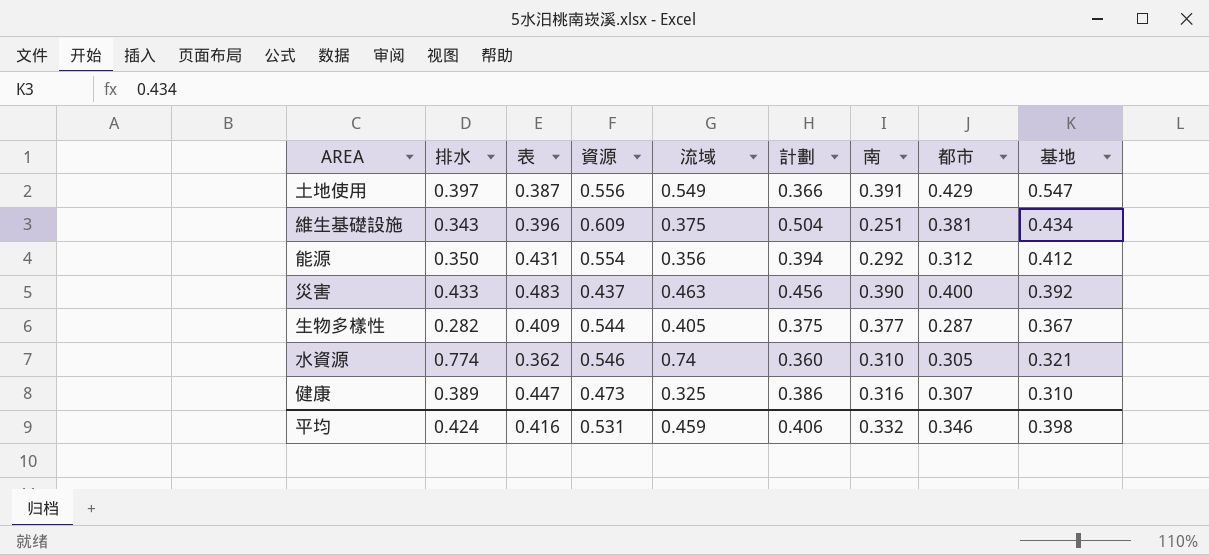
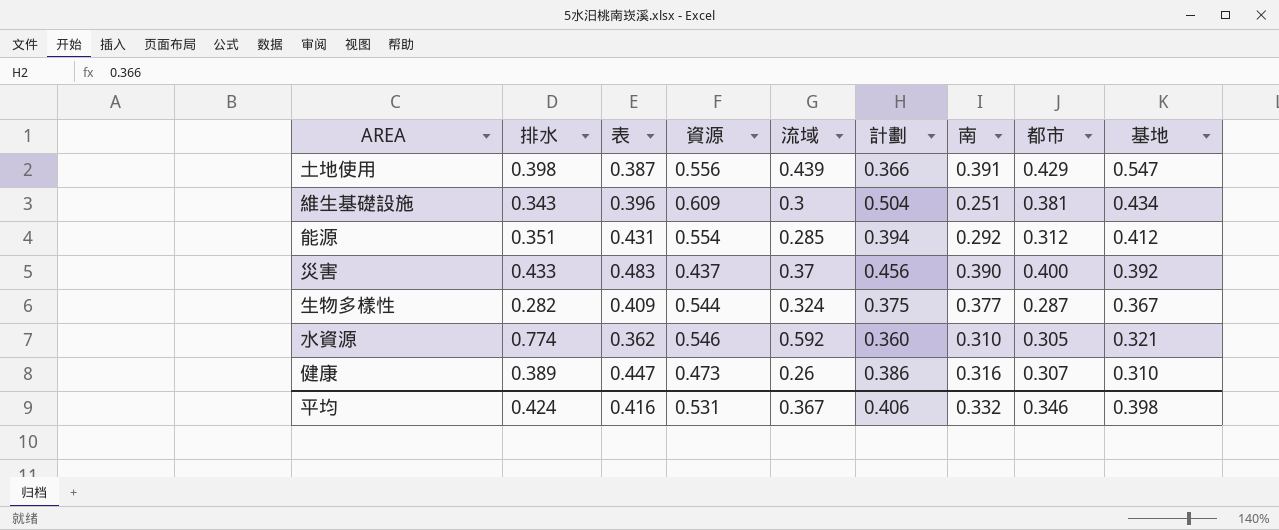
土地使用 | 排水: 0.397 -> 0.398
土地使用 | 流域: 0.549 -> 0.439
維生基礎設施 | 流域: 0.375 -> 0.3
能源 | 排水: 0.350 -> 0.351
能源 | 流域: 0.356 -> 0.285
災害 | 流域: 0.463 -> 0.37
生物多樣性 | 流域: 0.405 -> 0.324
水資源 | 流域: 0.74 -> 0.592
健康 | 流域: 0.325 -> 0.26
平均 | 流域: 0.459 -> 0.367

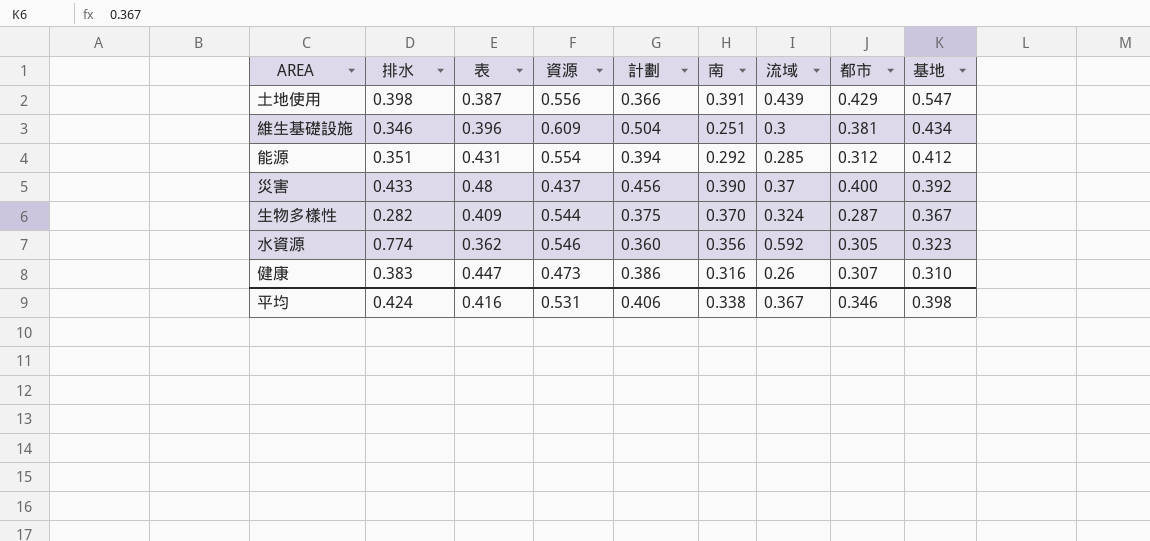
column 流域 | position: 5 -> 7
維生基礎設施 | 排水: 0.343 -> 0.346
災害 | 表: 0.483 -> 0.48
生物多樣性 | 南: 0.377 -> 0.370
水資源 | 南: 0.310 -> 0.356
水資源 | 基地: 0.321 -> 0.323
健康 | 排水: 0.389 -> 0.383
平均 | 南: 0.332 -> 0.338

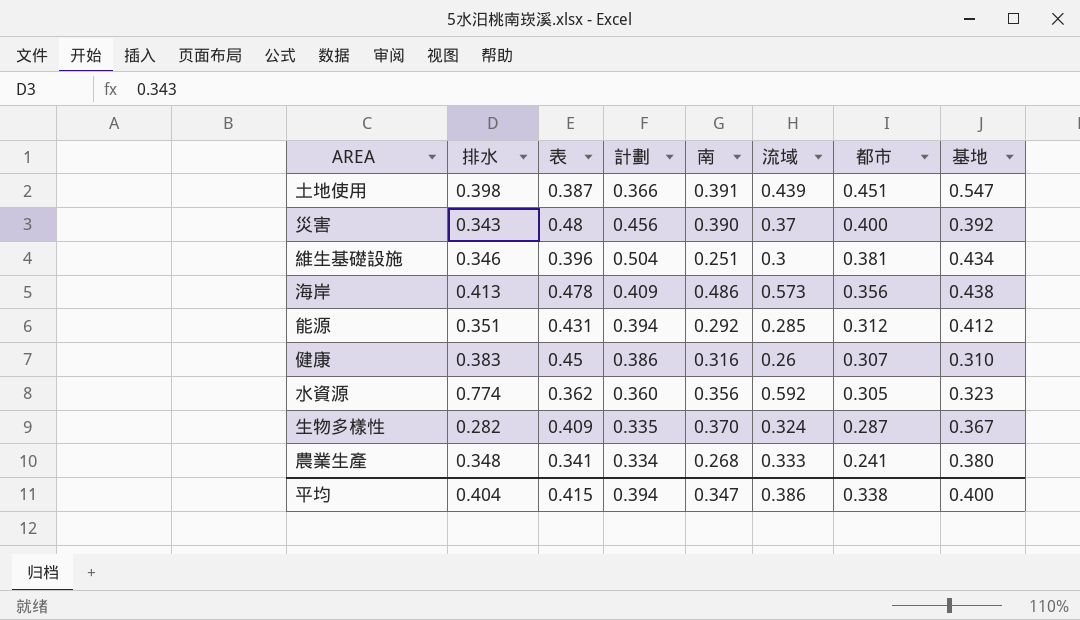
row order: 基地 descending -> 都市 descending
column 資源 | position: 4 -> none
土地使用 | 都市: 0.429 -> 0.451
災害 | 排水: 0.433 -> 0.343
row 海岸: none -> 0.413 | 0.478 | 0.409 | 0.486 | 0.573 | 0.356 | 0.438
健康 | 表: 0.447 -> 0.45
生物多樣性 | 計劃: 0.375 -> 0.335
row 農業生產: none -> 0.348 | 0.341 | 0.334 | 0.268 | 0.333 | 0.241 | 0.380
平均 | 排水: 0.424 -> 0.404
平均 | 表: 0.416 -> 0.415
平均 | 計劃: 0.406 -> 0.394
平均 | 南: 0.338 -> 0.347
平均 | 流域: 0.367 -> 0.386
平均 | 都市: 0.346 -> 0.338
平均 | 基地: 0.398 -> 0.400

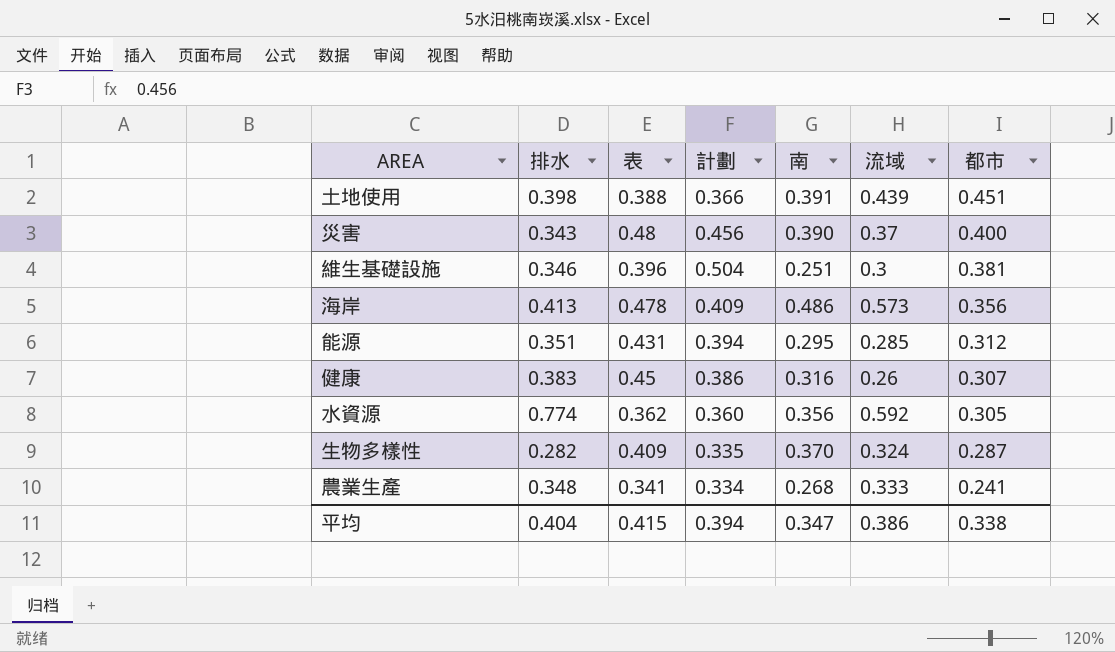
column 基地 | position: 8 -> none
土地使用 | 表: 0.387 -> 0.388
能源 | 南: 0.292 -> 0.295

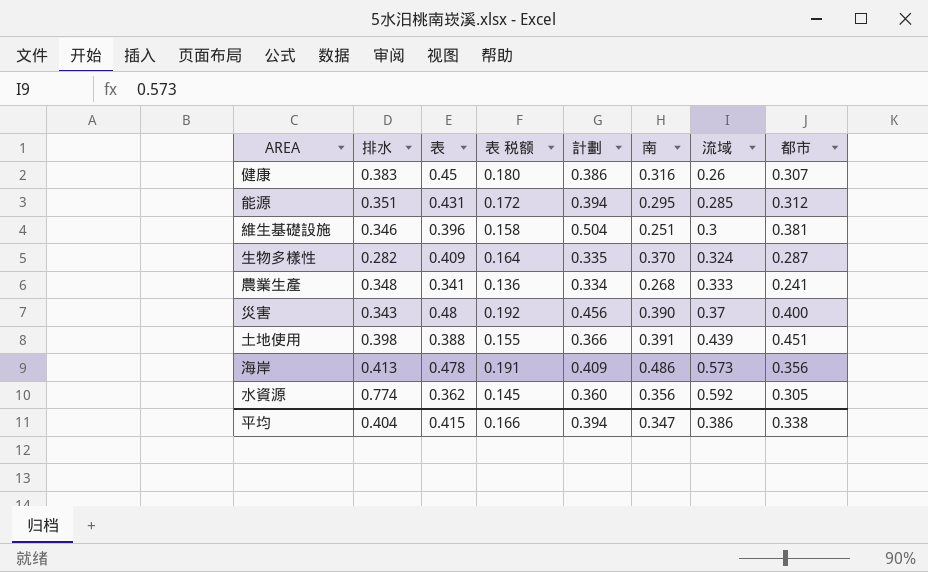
row order: 都市 descending -> 流域 ascending
column 表 税额 | formula: none -> [表] * 0.4

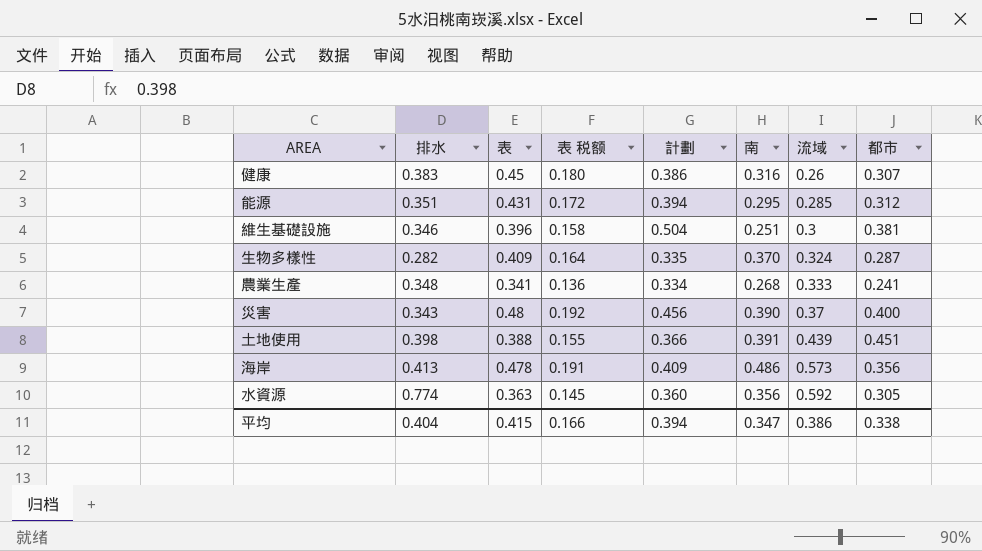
水資源 | 表: 0.362 -> 0.363

